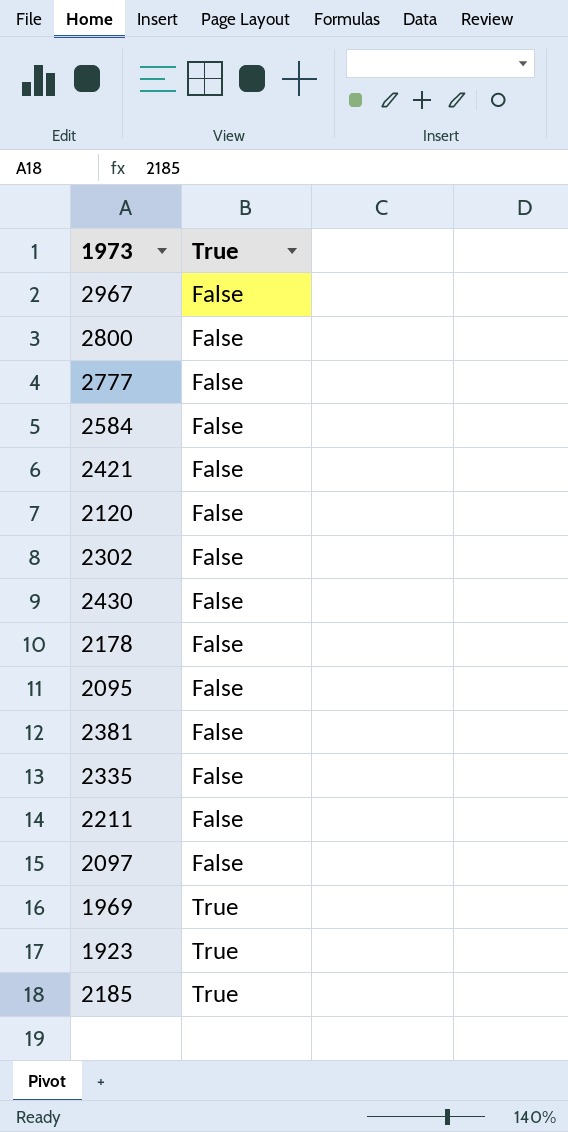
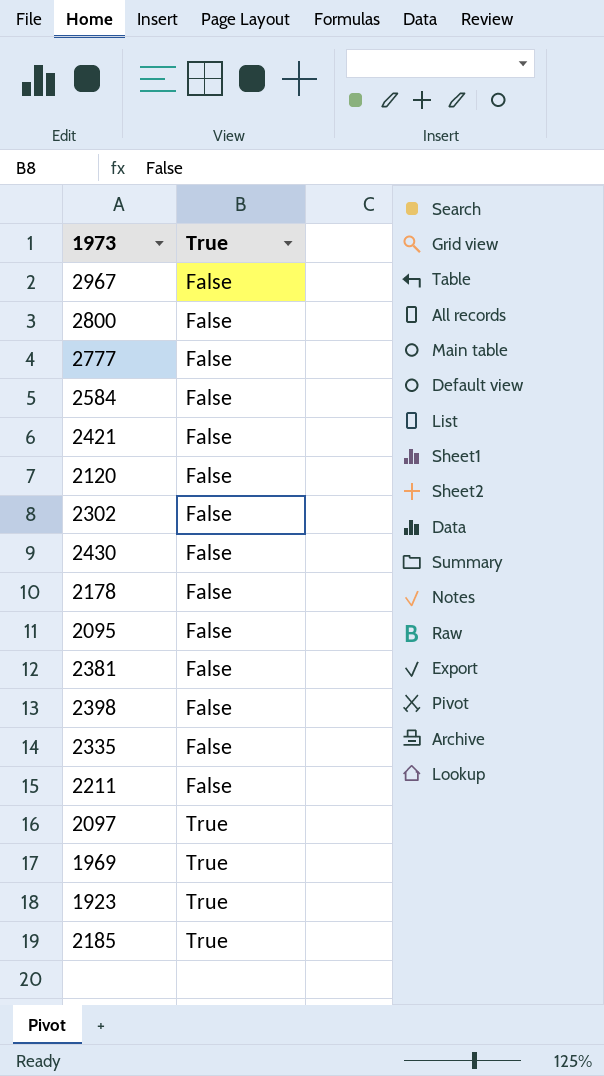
row 2398: none -> False
2097 | True: False -> True

